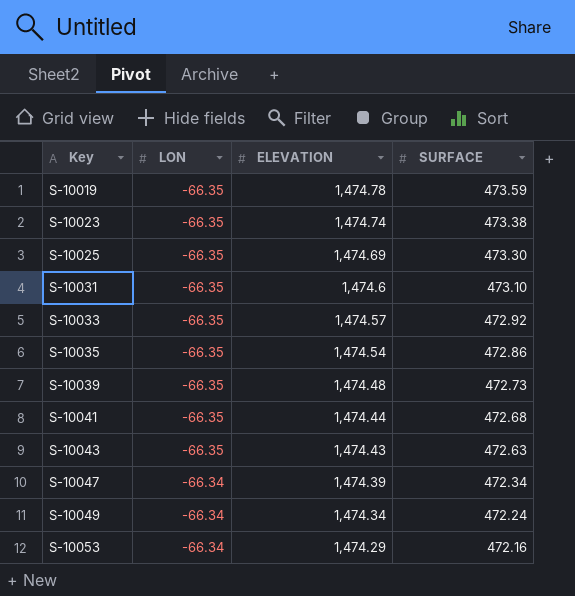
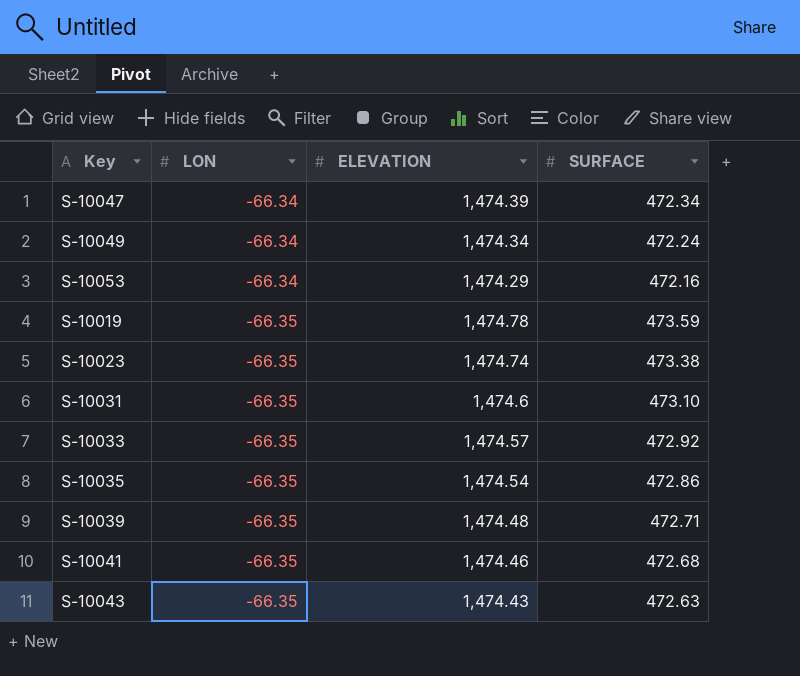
row order: Key ascending -> LON descending
row S-10025: -66.35 | 1,474.69 | 473.30 -> none
S-10039 | SURFACE: 472.73 -> 472.71
S-10041 | ELEVATION: 1,474.44 -> 1,474.46

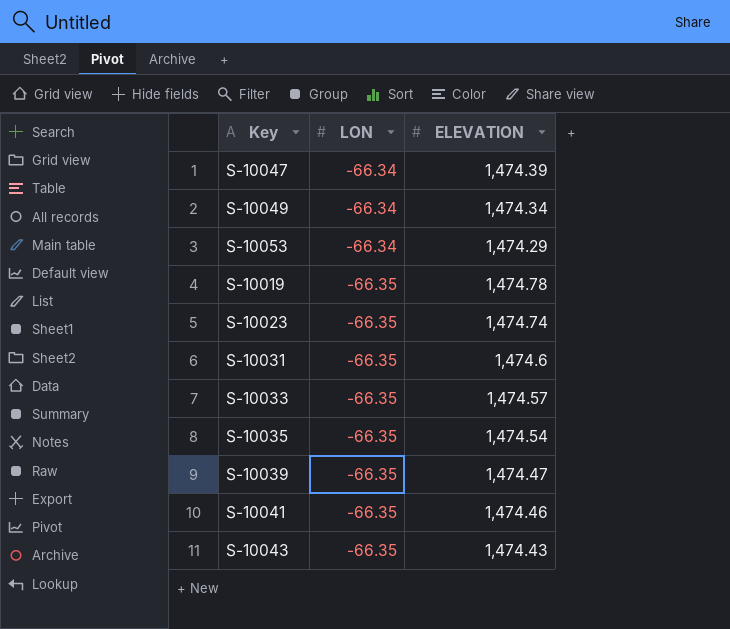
column SURFACE | position: 4 -> none
S-10039 | ELEVATION: 1,474.48 -> 1,474.47

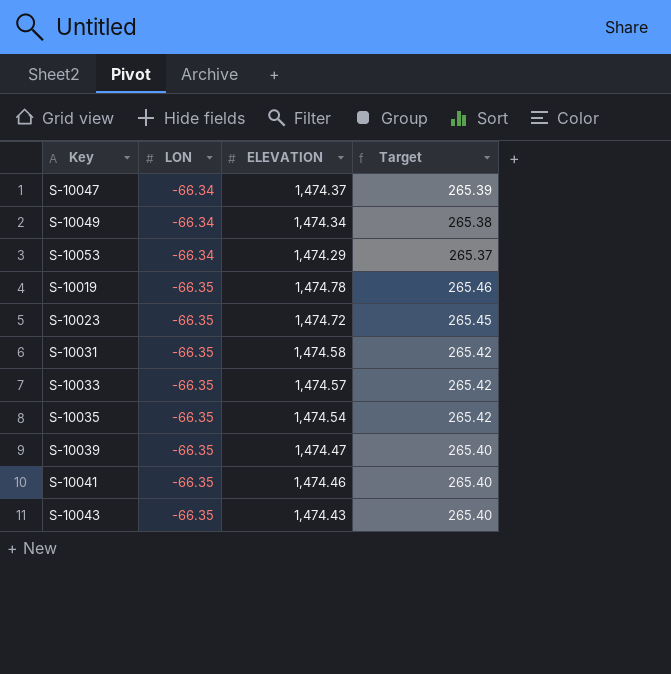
column Target | formula: none -> [ELEVATION] * 0.18
S-10047 | ELEVATION: 1,474.39 -> 1,474.37
S-10023 | ELEVATION: 1,474.74 -> 1,474.72
S-10031 | ELEVATION: 1,474.6 -> 1,474.58

